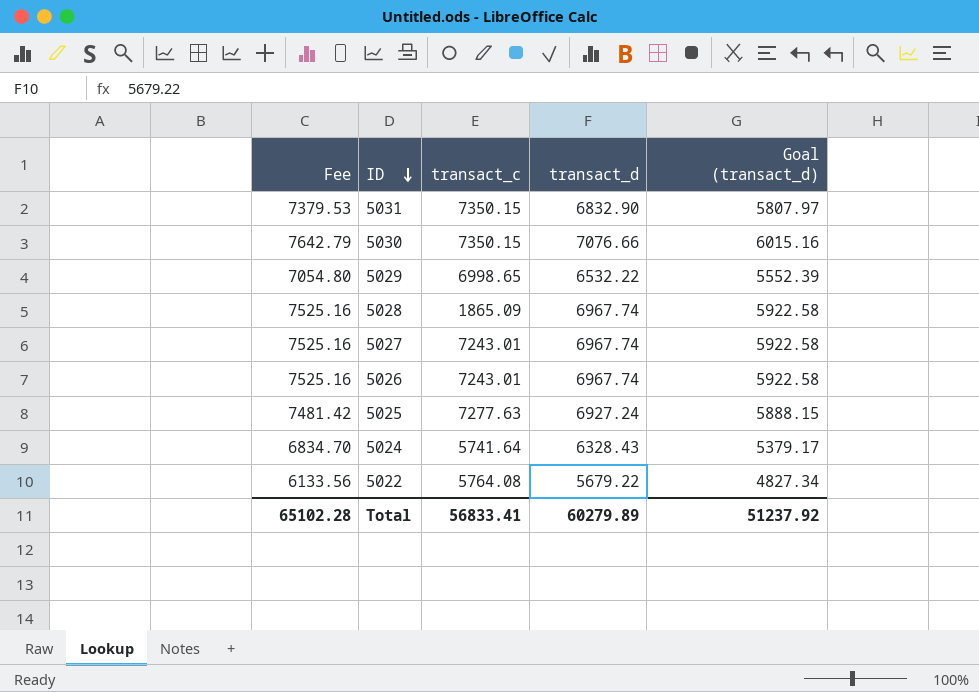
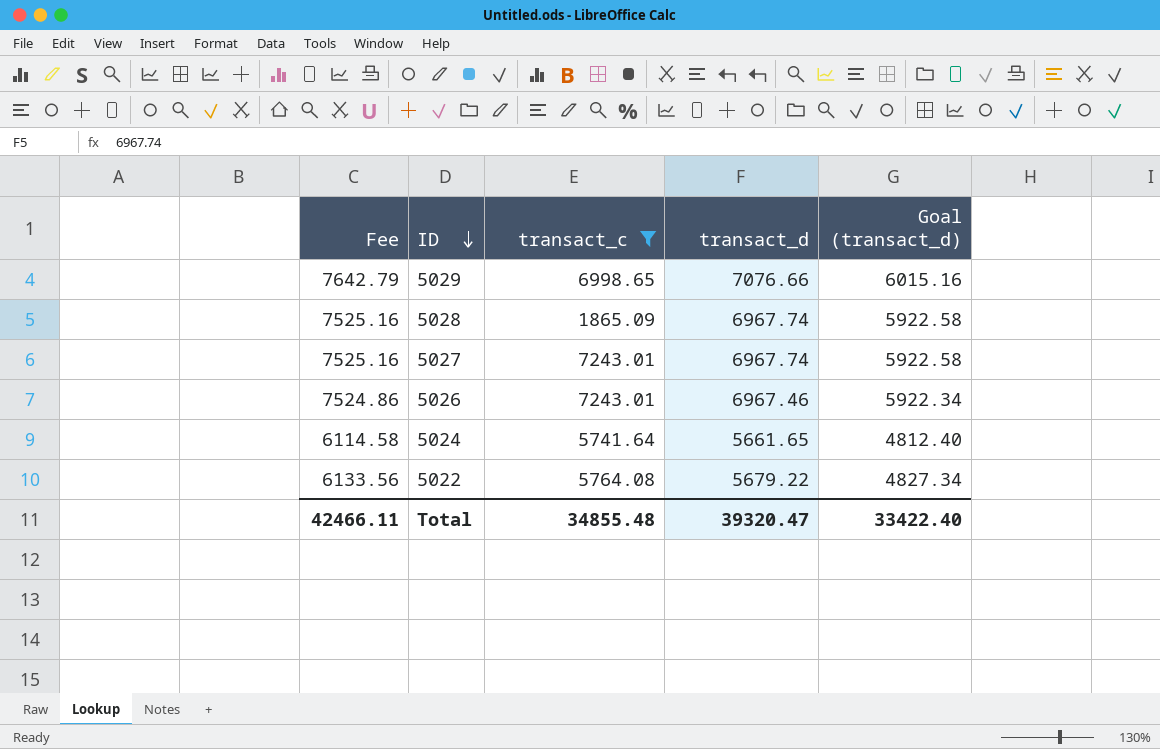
filter: none -> transact_c <= 7243.01
5029 | Fee: 7054.80 -> 7642.79
5029 | transact_d: 6532.22 -> 7076.66
5029 | Goal (transact_d): 5552.39 -> 6015.16
5026 | Fee: 7525.16 -> 7524.86
5026 | transact_d: 6967.74 -> 6967.46
5026 | Goal (transact_d): 5922.58 -> 5922.34
5024 | Fee: 6834.70 -> 6114.58
5024 | transact_d: 6328.43 -> 5661.65
5024 | Goal (transact_d): 5379.17 -> 4812.40
Total | Fee: 65102.28 -> 42466.11
Total | transact_c: 56833.41 -> 34855.48
Total | transact_d: 60279.89 -> 39320.47
Total | Goal (transact_d): 51237.92 -> 33422.40

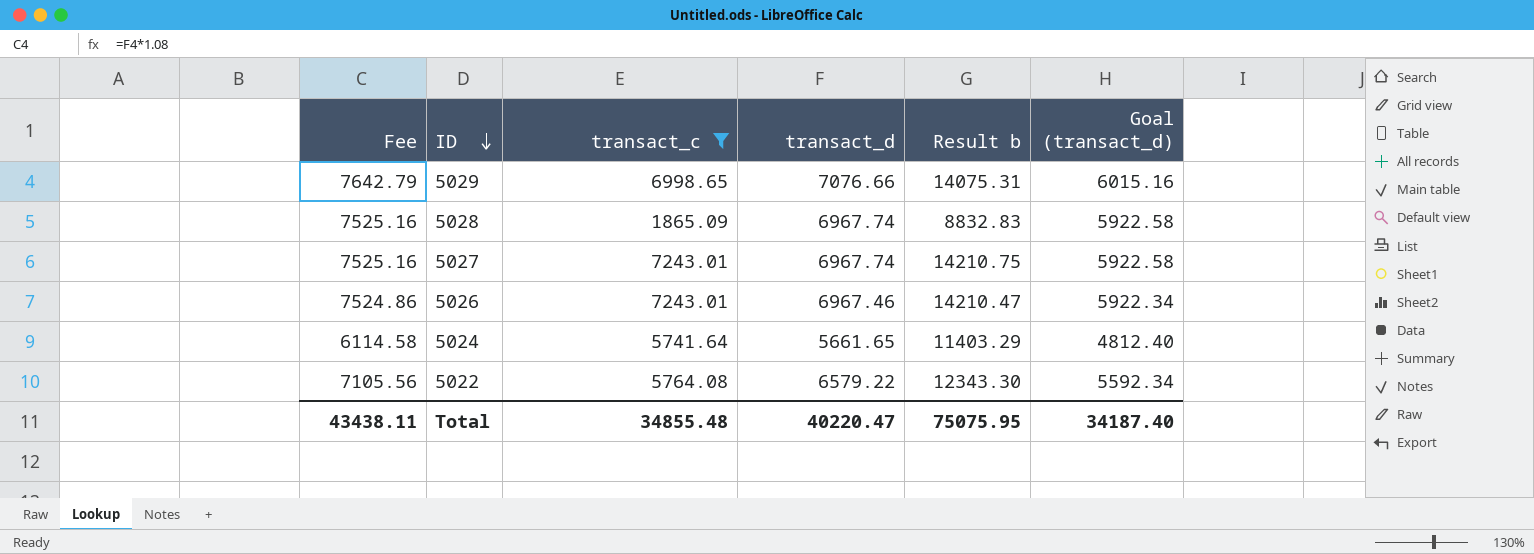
column Result b | formula: none -> [transact_c] + [transact_d]
5022 | Fee: 6133.56 -> 7105.56
5022 | transact_d: 5679.22 -> 6579.22
5022 | Goal (transact_d): 4827.34 -> 5592.34
Total | Fee: 42466.11 -> 43438.11
Total | transact_d: 39320.47 -> 40220.47
Total | Goal (transact_d): 33422.40 -> 34187.40

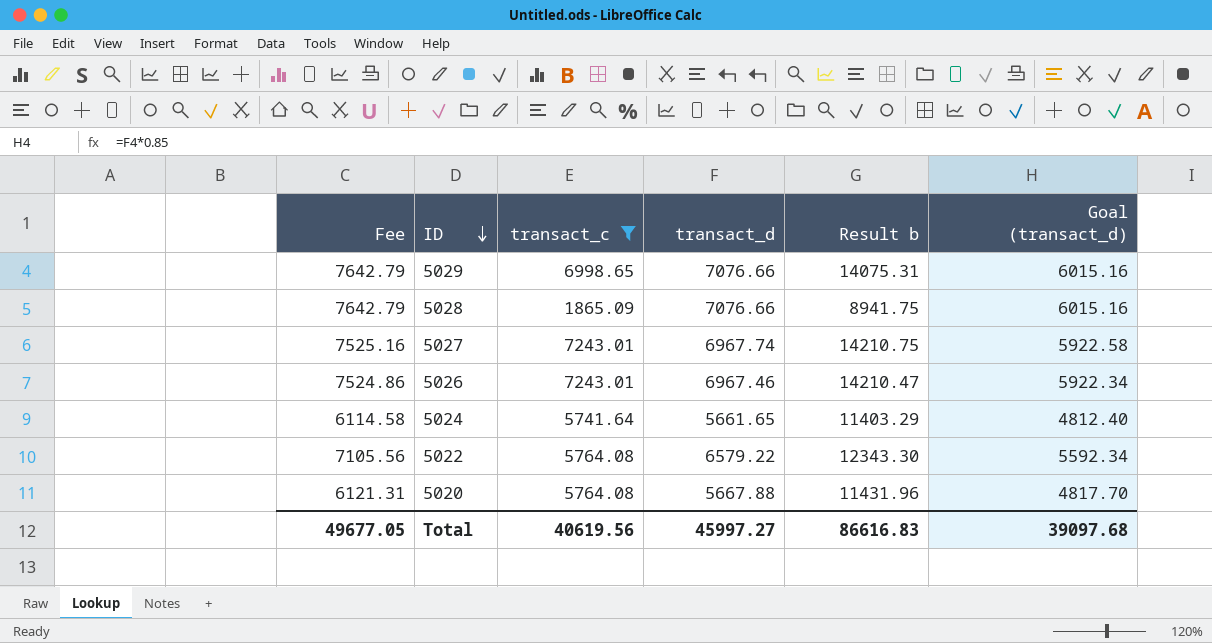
5028 | Fee: 7525.16 -> 7642.79
5028 | transact_d: 6967.74 -> 7076.66
5028 | Result b: 8832.83 -> 8941.75
5028 | Goal (transact_d): 5922.58 -> 6015.16
row 5020: none -> 6121.31 | 5764.08 | 5667.88 | 11431.96 | 4817.70
Total | Fee: 43438.11 -> 49677.05
Total | transact_c: 34855.48 -> 40619.56
Total | transact_d: 40220.47 -> 45997.27
Total | Result b: 75075.95 -> 86616.83
Total | Goal (transact_d): 34187.40 -> 39097.68

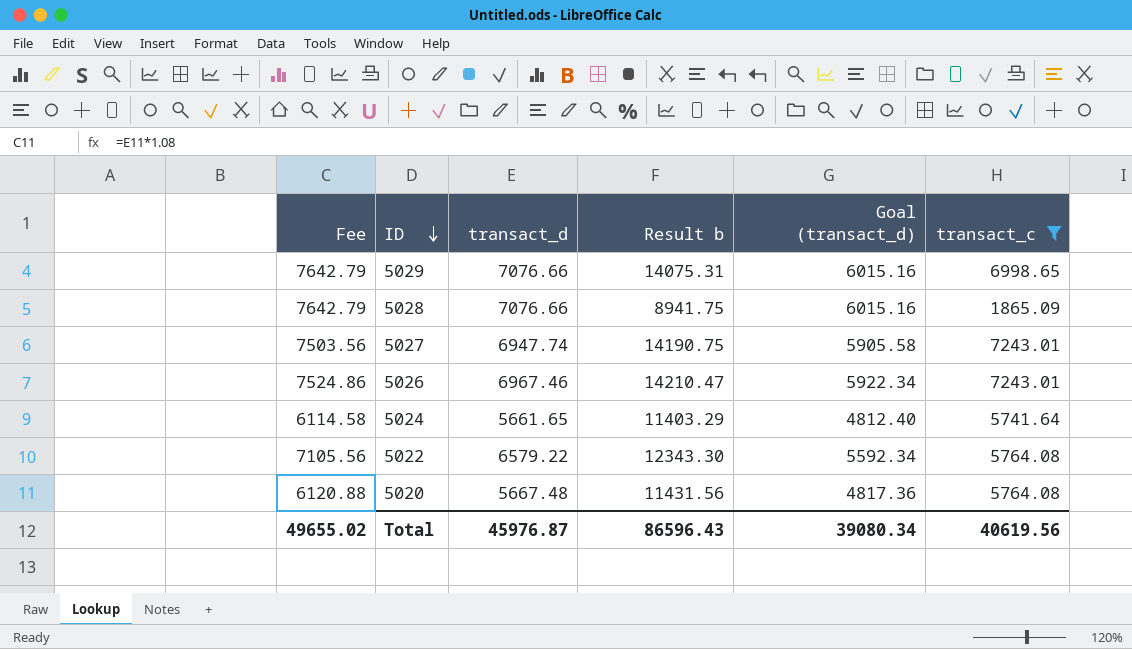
column transact_c | position: 3 -> 6
5027 | Fee: 7525.16 -> 7503.56
5027 | transact_d: 6967.74 -> 6947.74
5027 | Result b: 14210.75 -> 14190.75
5027 | Goal (transact_d): 5922.58 -> 5905.58
5020 | Fee: 6121.31 -> 6120.88
5020 | transact_d: 5667.88 -> 5667.48
5020 | Result b: 11431.96 -> 11431.56
5020 | Goal (transact_d): 4817.70 -> 4817.36
Total | Fee: 49677.05 -> 49655.02
Total | transact_d: 45997.27 -> 45976.87
Total | Result b: 86616.83 -> 86596.43
Total | Goal (transact_d): 39097.68 -> 39080.34

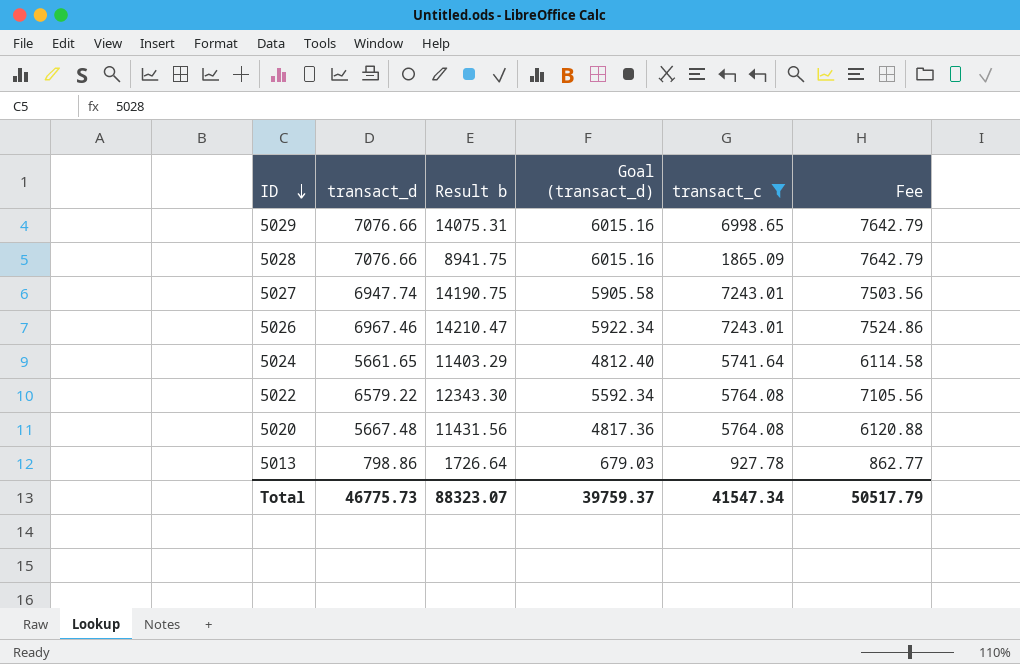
column Fee | position: 1 -> 6
row 5013: none -> 798.86 | 1726.64 | 679.03 | 927.78 | 862.77
Total | transact_d: 45976.87 -> 46775.73
Total | Result b: 86596.43 -> 88323.07
Total | Goal (transact_d): 39080.34 -> 39759.37
Total | transact_c: 40619.56 -> 41547.34
Total | Fee: 49655.02 -> 50517.79

